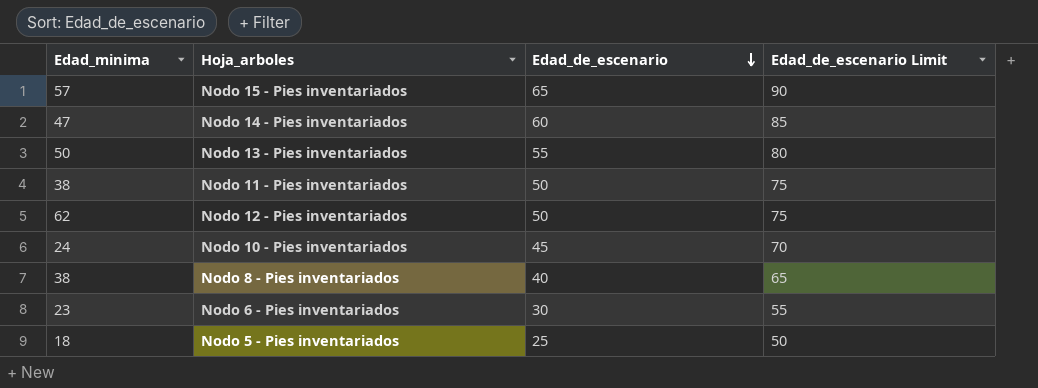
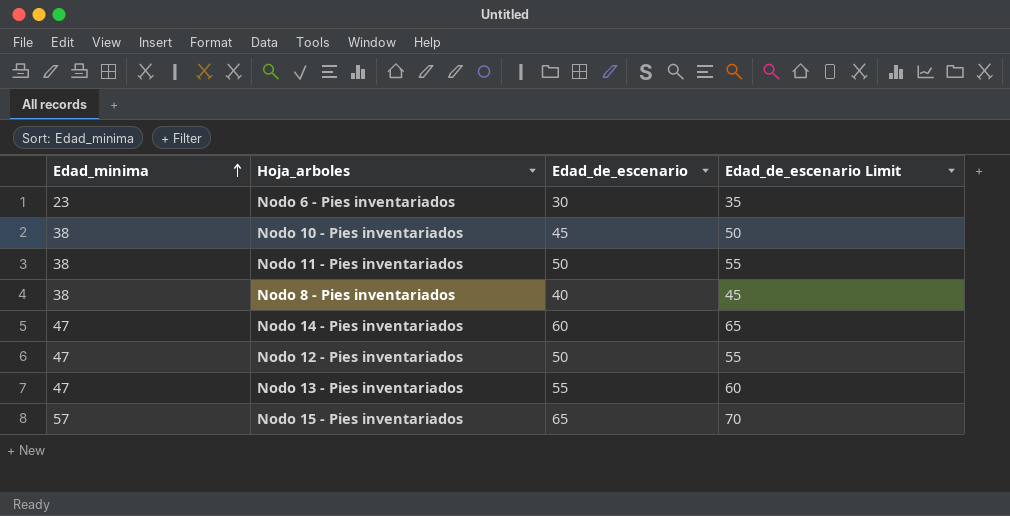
row order: Edad_de_escenario descending -> Edad_minima ascending
column Edad_de_escenario Limit | formula: [Edad_de_escenario] + 25 -> [Edad_de_escenario] + 5
row Nodo 5 - Pies inventariados: 18 | 25 | 50 -> none
Nodo 10 - Pies inventariados | Edad_minima: 24 -> 38
Nodo 12 - Pies inventariados | Edad_minima: 62 -> 47
Nodo 13 - Pies inventariados | Edad_minima: 50 -> 47

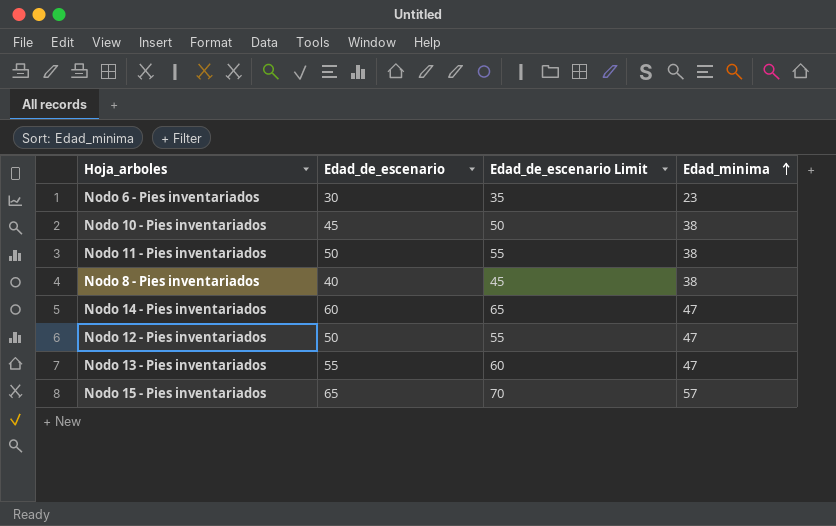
column Edad_minima | position: 1 -> 4

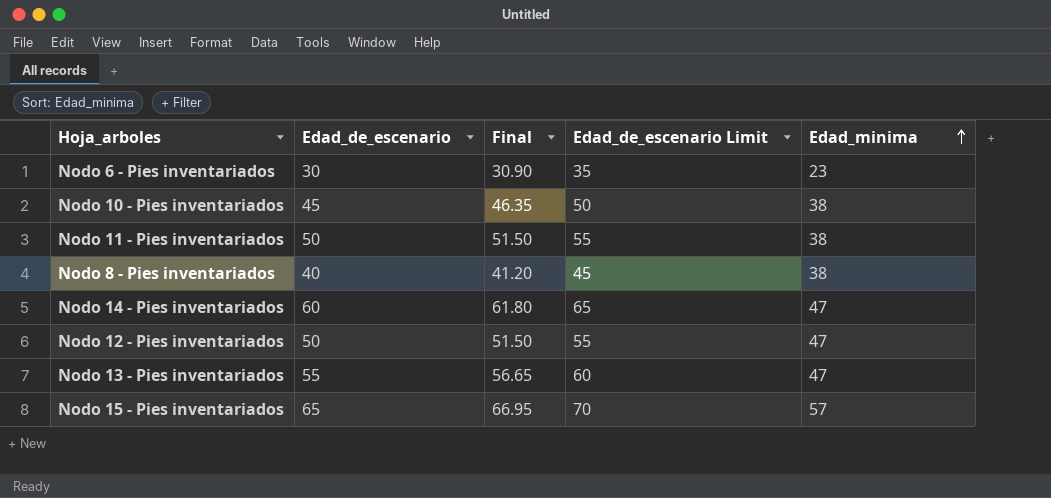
column Final | formula: none -> [Edad_de_escenario] * 1.03

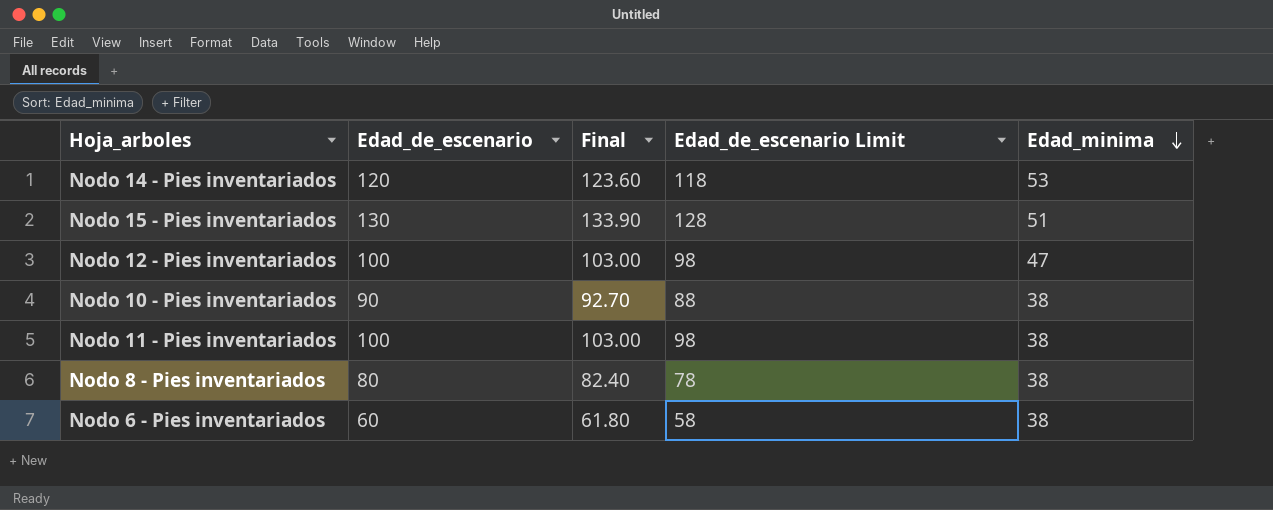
row order: Edad_minima ascending -> Edad_minima descending
column Edad_de_escenario Limit | formula: [Edad_de_escenario] + 5 -> [Edad_de_escenario] - 2
row Nodo 13 - Pies inventariados: 55 | 56.65 | 60 | 47 -> none
Nodo 14 - Pies inventariados | Edad_de_escenario: 60 -> 120
Nodo 14 - Pies inventariados | Final: 61.80 -> 123.60
Nodo 14 - Pies inventariados | Edad_minima: 47 -> 53
Nodo 15 - Pies inventariados | Edad_de_escenario: 65 -> 130
Nodo 15 - Pies inventariados | Final: 66.95 -> 133.90
Nodo 15 - Pies inventariados | Edad_minima: 57 -> 51
Nodo 12 - Pies inventariados | Edad_de_escenario: 50 -> 100
Nodo 12 - Pies inventariados | Final: 51.50 -> 103.00
Nodo 10 - Pies inventariados | Edad_de_escenario: 45 -> 90
Nodo 10 - Pies inventariados | Final: 46.35 -> 92.70
Nodo 11 - Pies inventariados | Edad_de_escenario: 50 -> 100
Nodo 11 - Pies inventariados | Final: 51.50 -> 103.00
Nodo 8 - Pies inventariados | Edad_de_escenario: 40 -> 80
Nodo 8 - Pies inventariados | Final: 41.20 -> 82.40
Nodo 6 - Pies inventariados | Edad_de_escenario: 30 -> 60
Nodo 6 - Pies inventariados | Final: 30.90 -> 61.80
Nodo 6 - Pies inventariados | Edad_minima: 23 -> 38

